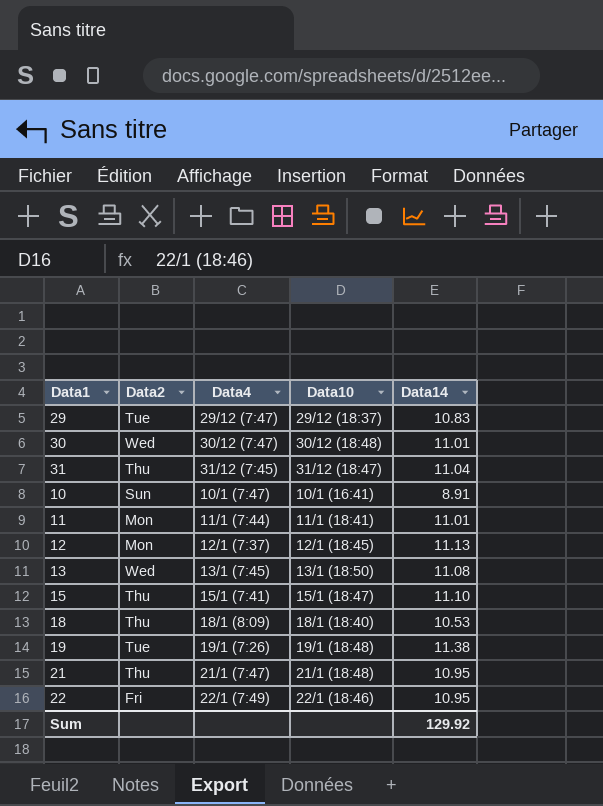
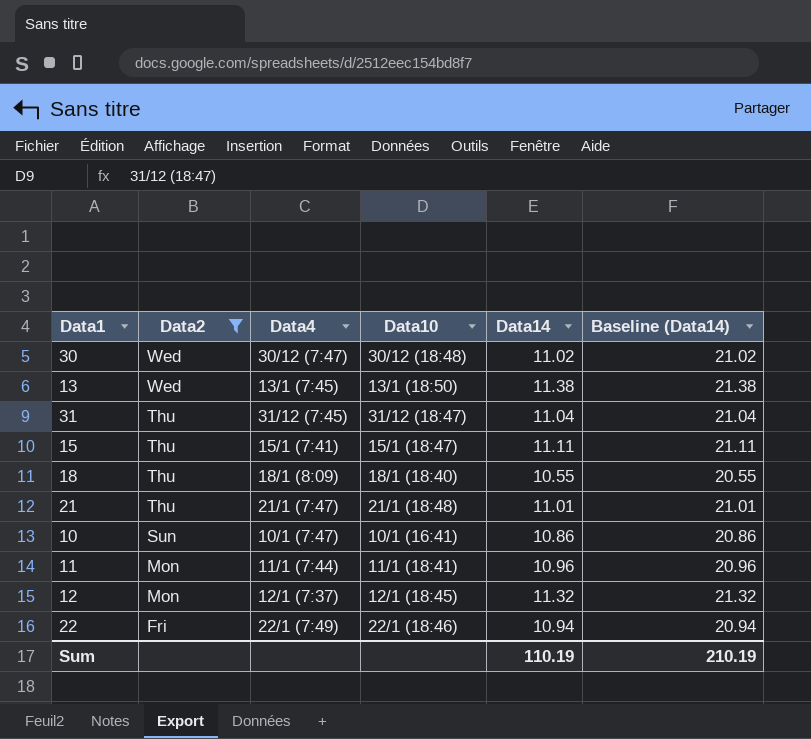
filter: none -> Data2 != Tue
row order: none -> Data2 descending
column Baseline (Data14) | formula: none -> [Data14] + 10
30 | Data14: 11.01 -> 11.02
13 | Data14: 11.08 -> 11.38
15 | Data14: 11.10 -> 11.11
18 | Data14: 10.53 -> 10.55
21 | Data14: 10.95 -> 11.01
10 | Data14: 8.91 -> 10.86
11 | Data14: 11.01 -> 10.96
12 | Data14: 11.13 -> 11.32
22 | Data14: 10.95 -> 10.94
Sum | Data14: 129.92 -> 110.19

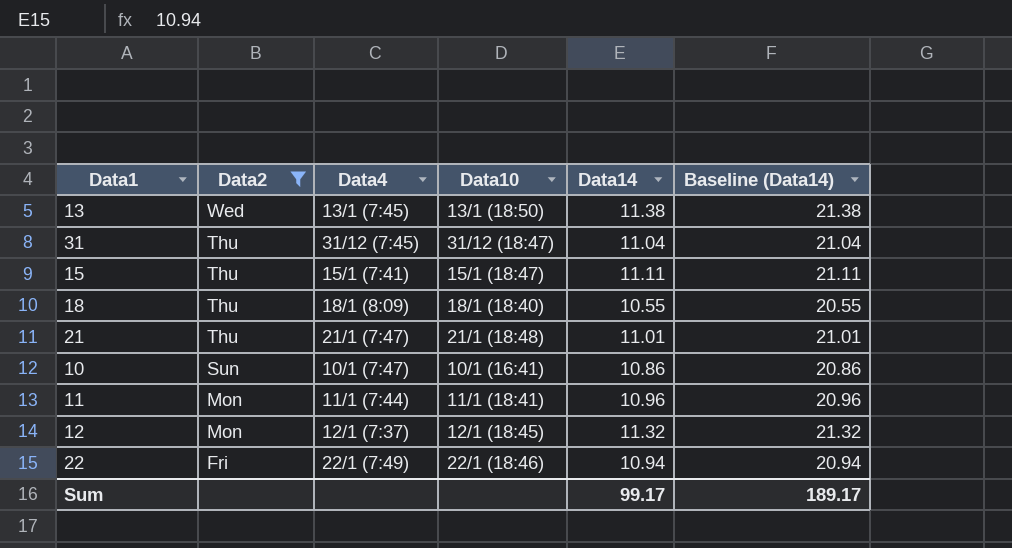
row 30: Wed | 30/12 (7:47) | 30/12 (18:48) | 11.02 | 21.02 -> none
Sum | Data14: 110.19 -> 99.17
Sum | Baseline (Data14): 210.19 -> 189.17

